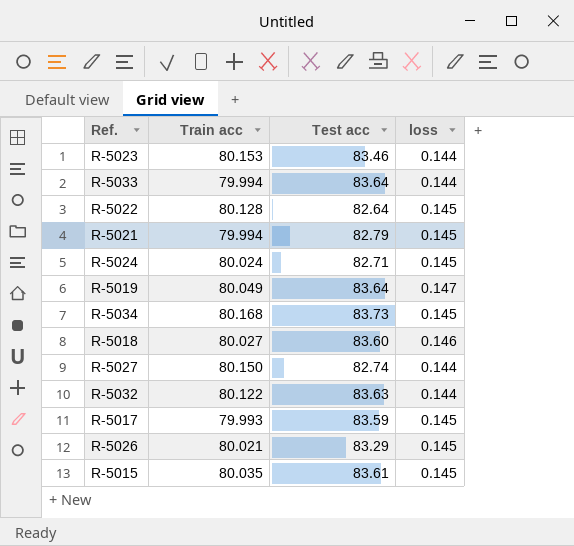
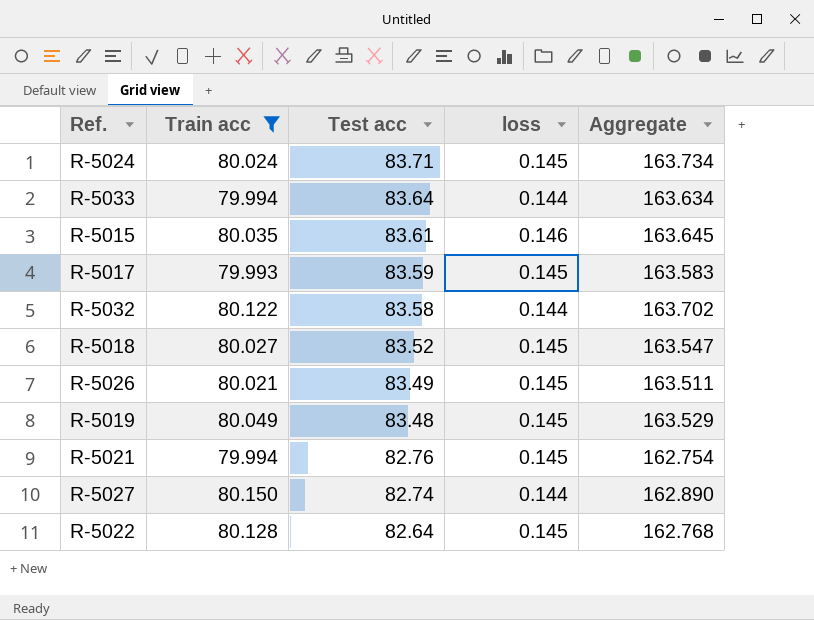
filter: none -> Train acc <= 80.150
row order: none -> Test acc descending
column Aggregate | formula: none -> [Train acc] + [Test acc]
R-5024 | Test acc: 82.71 -> 83.71
R-5015 | loss: 0.145 -> 0.146
R-5032 | Test acc: 83.63 -> 83.58
R-5018 | Test acc: 83.60 -> 83.52
R-5018 | loss: 0.146 -> 0.145
R-5026 | Test acc: 83.29 -> 83.49
R-5019 | Test acc: 83.64 -> 83.48
R-5019 | loss: 0.147 -> 0.145
R-5021 | Test acc: 82.79 -> 82.76

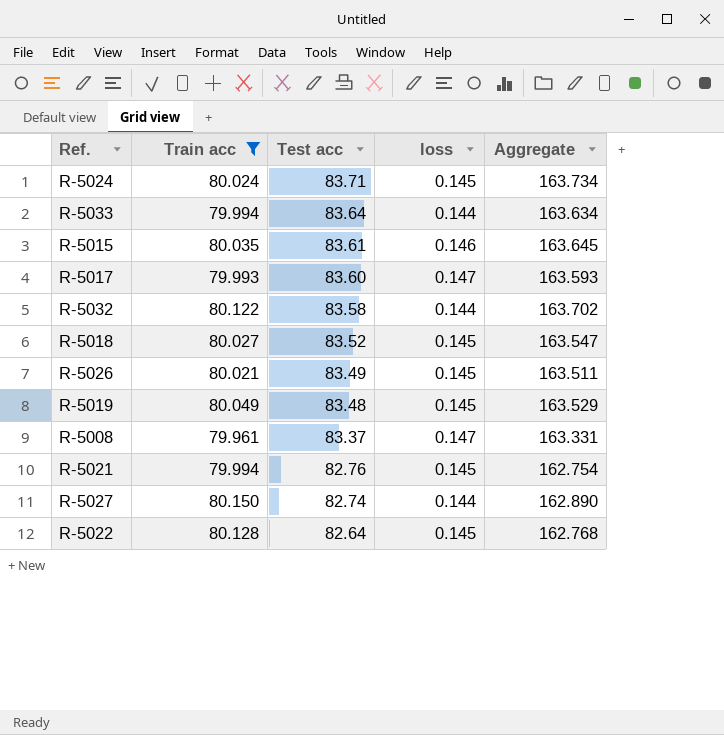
R-5017 | Test acc: 83.59 -> 83.60
R-5017 | loss: 0.145 -> 0.147
R-5017 | Aggregate: 163.583 -> 163.593
row R-5008: none -> 79.961 | 83.37 | 0.147 | 163.331

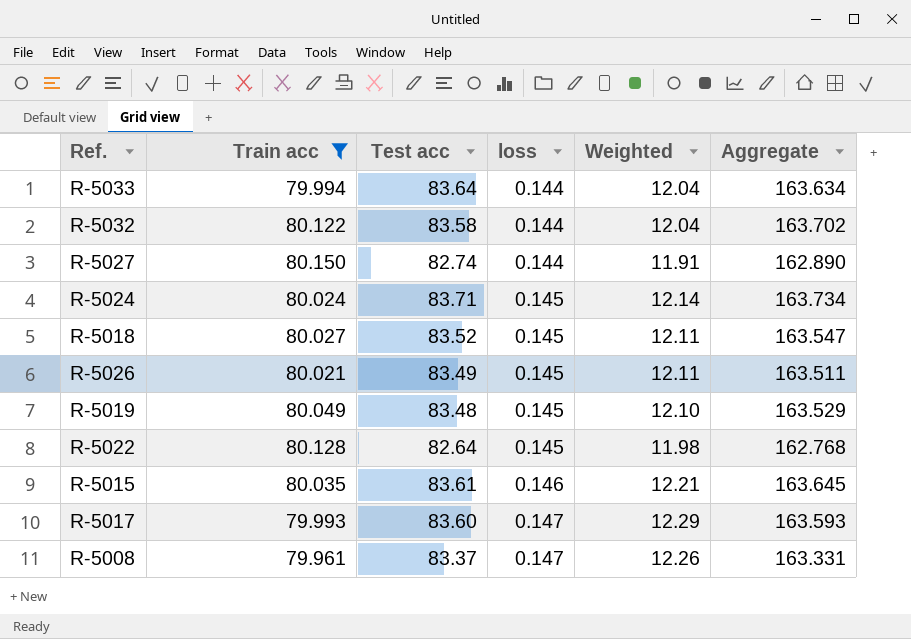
row order: Test acc descending -> loss ascending
column Weighted | formula: none -> [Test acc] * [loss]
row R-5021: 79.994 | 82.76 | 0.145 | 162.754 -> none

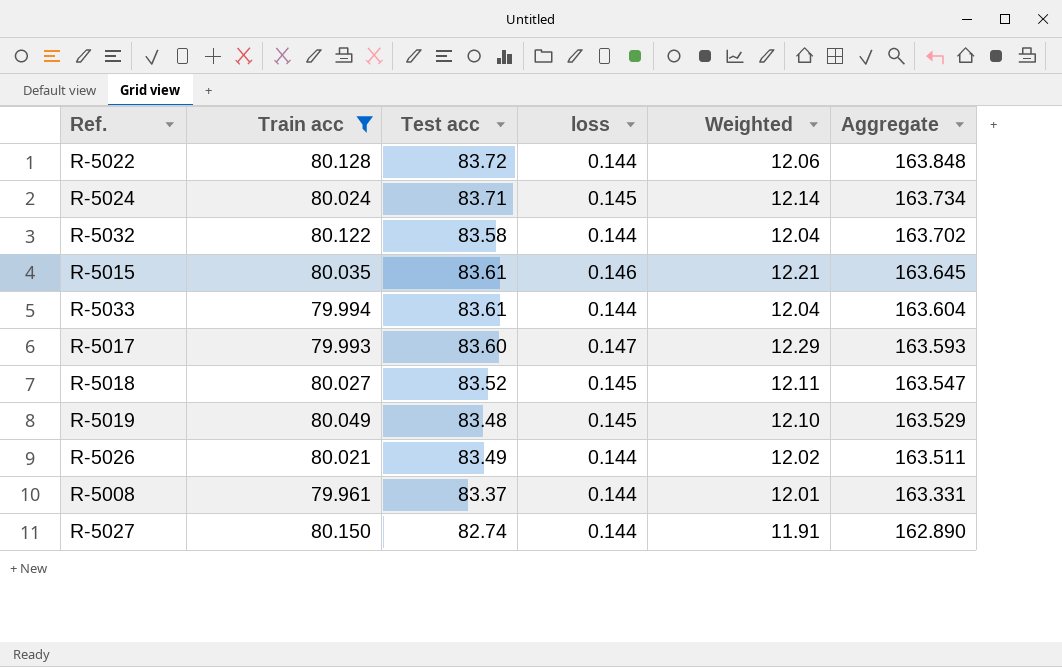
row order: loss ascending -> Aggregate descending
R-5022 | Test acc: 82.64 -> 83.72
R-5022 | loss: 0.145 -> 0.144
R-5022 | Weighted: 11.98 -> 12.06
R-5022 | Aggregate: 162.768 -> 163.848
R-5033 | Test acc: 83.64 -> 83.61
R-5033 | Aggregate: 163.634 -> 163.604
R-5026 | loss: 0.145 -> 0.144
R-5026 | Weighted: 12.11 -> 12.02
R-5008 | loss: 0.147 -> 0.144
R-5008 | Weighted: 12.26 -> 12.01

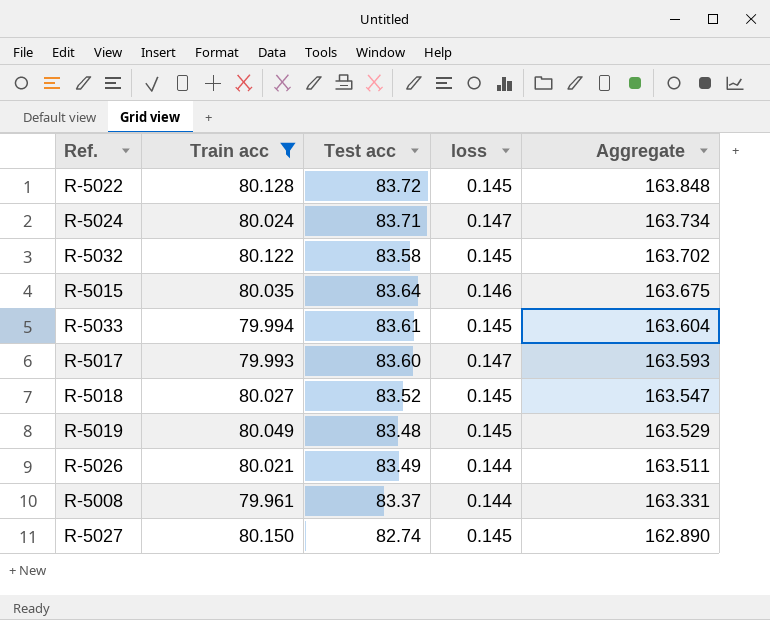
column Weighted | formula: [Test acc] * [loss] -> none
R-5022 | loss: 0.144 -> 0.145
R-5024 | loss: 0.145 -> 0.147
R-5032 | loss: 0.144 -> 0.145
R-5015 | Test acc: 83.61 -> 83.64
R-5015 | Aggregate: 163.645 -> 163.675
R-5033 | loss: 0.144 -> 0.145
R-5027 | loss: 0.144 -> 0.145

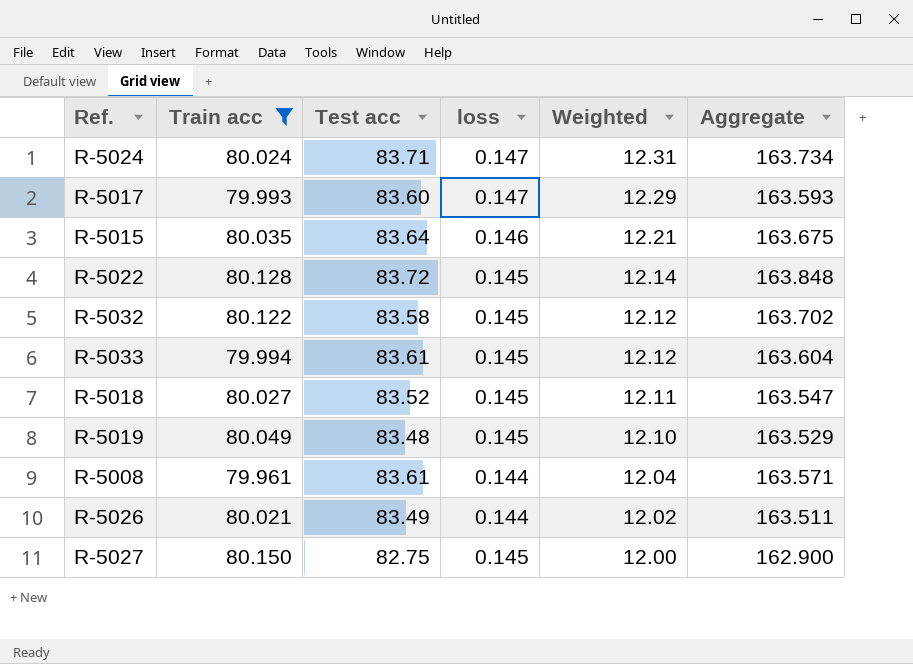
row order: Aggregate descending -> Weighted descending
column Weighted | formula: none -> [Test acc] * [loss]
R-5008 | Test acc: 83.37 -> 83.61
R-5008 | Aggregate: 163.331 -> 163.571
R-5027 | Test acc: 82.74 -> 82.75
R-5027 | Aggregate: 162.890 -> 162.900

